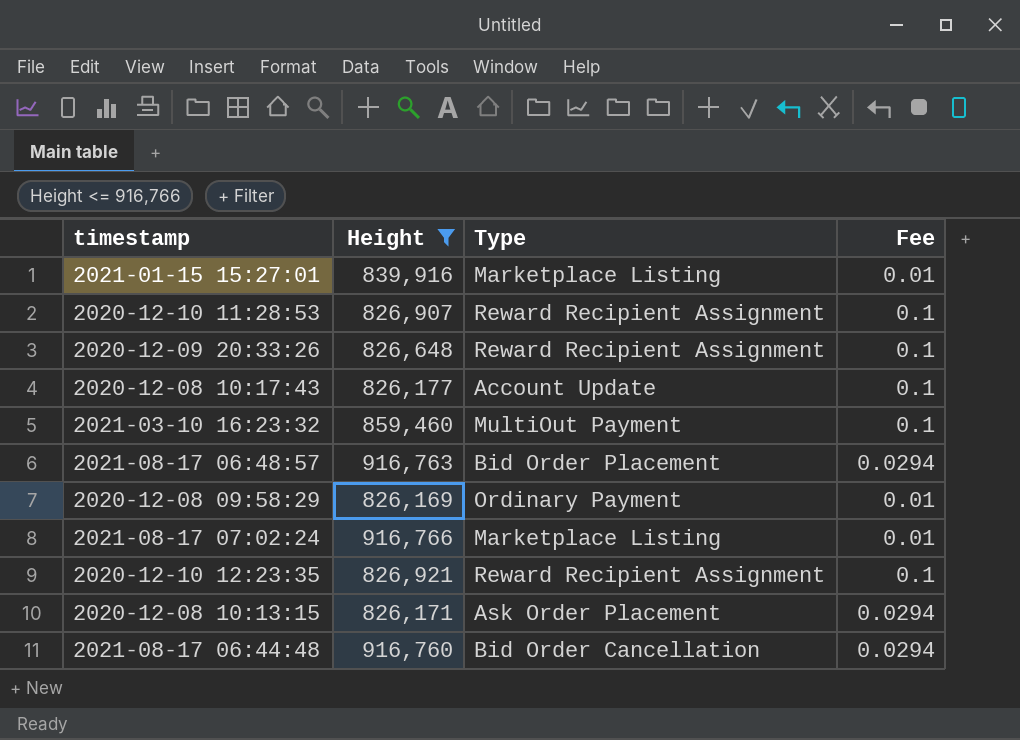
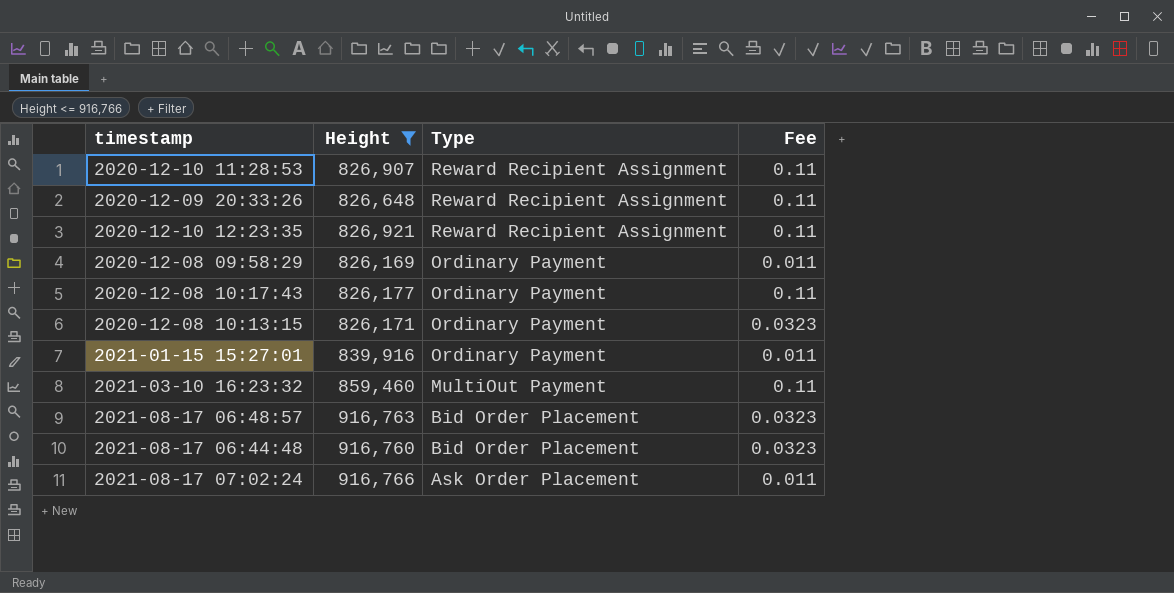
row order: none -> Type descending
2020-12-10 11:28:53 | Fee: 0.1 -> 0.11
2020-12-09 20:33:26 | Fee: 0.1 -> 0.11
2020-12-10 12:23:35 | Fee: 0.1 -> 0.11
2020-12-08 09:58:29 | Fee: 0.01 -> 0.011
2020-12-08 10:17:43 | Type: Account Update -> Ordinary Payment
2020-12-08 10:17:43 | Fee: 0.1 -> 0.11
2020-12-08 10:13:15 | Type: Ask Order Placement -> Ordinary Payment
2020-12-08 10:13:15 | Fee: 0.0294 -> 0.0323
2021-01-15 15:27:01 | Type: Marketplace Listing -> Ordinary Payment
2021-01-15 15:27:01 | Fee: 0.01 -> 0.011
2021-03-10 16:23:32 | Fee: 0.1 -> 0.11
2021-08-17 06:48:57 | Fee: 0.0294 -> 0.0323
2021-08-17 06:44:48 | Type: Bid Order Cancellation -> Bid Order Placement
2021-08-17 06:44:48 | Fee: 0.0294 -> 0.0323
2021-08-17 07:02:24 | Type: Marketplace Listing -> Ask Order Placement
2021-08-17 07:02:24 | Fee: 0.01 -> 0.011

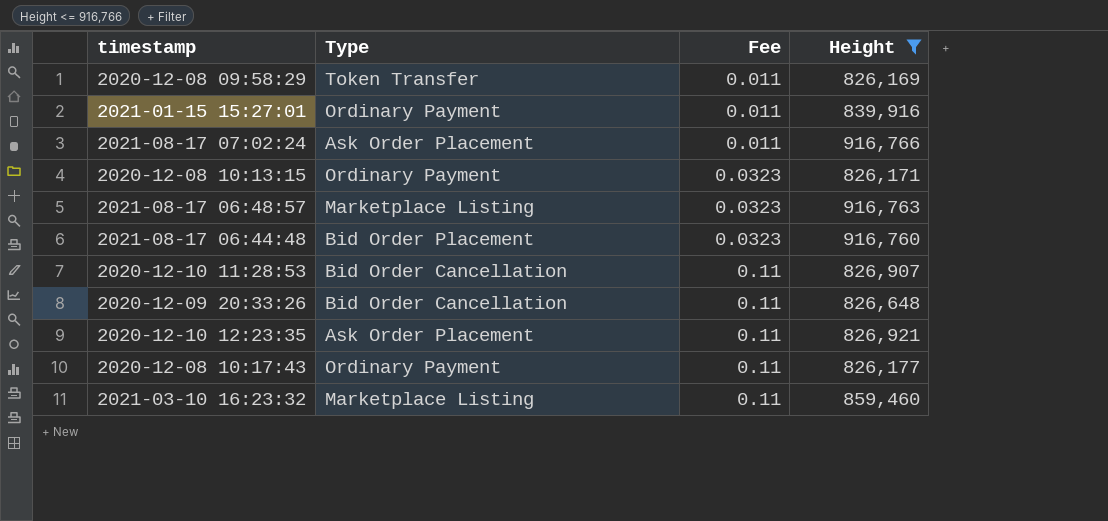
row order: Type descending -> Fee ascending
column Height | position: 2 -> 4
2020-12-08 09:58:29 | Type: Ordinary Payment -> Token Transfer
2021-08-17 06:48:57 | Type: Bid Order Placement -> Marketplace Listing
2020-12-10 11:28:53 | Type: Reward Recipient Assignment -> Bid Order Cancellation
2020-12-09 20:33:26 | Type: Reward Recipient Assignment -> Bid Order Cancellation
2020-12-10 12:23:35 | Type: Reward Recipient Assignment -> Ask Order Placement
2021-03-10 16:23:32 | Type: MultiOut Payment -> Marketplace Listing

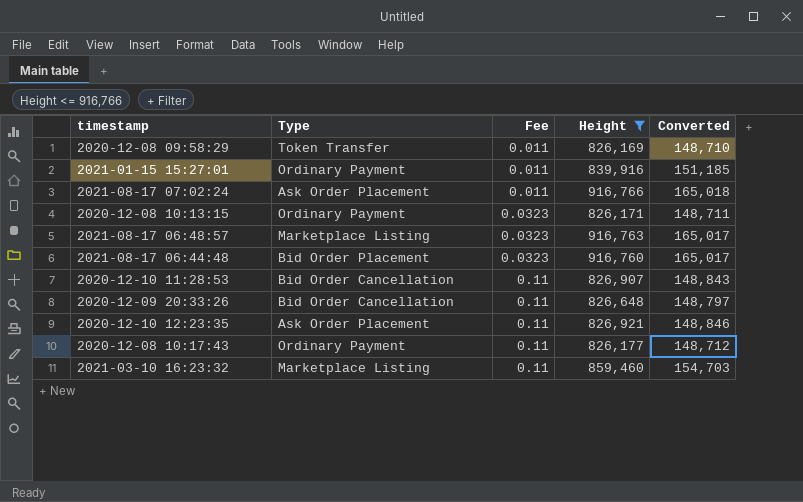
column Converted | formula: none -> [Height] * 0.18

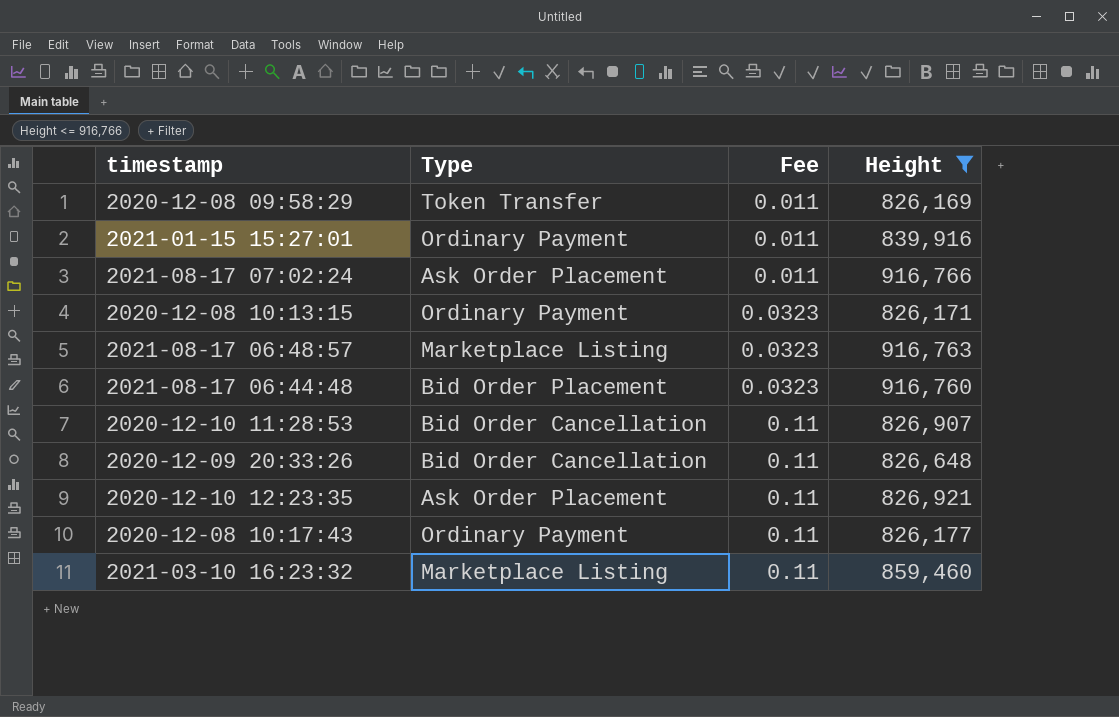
column Converted | formula: [Height] * 0.18 -> none

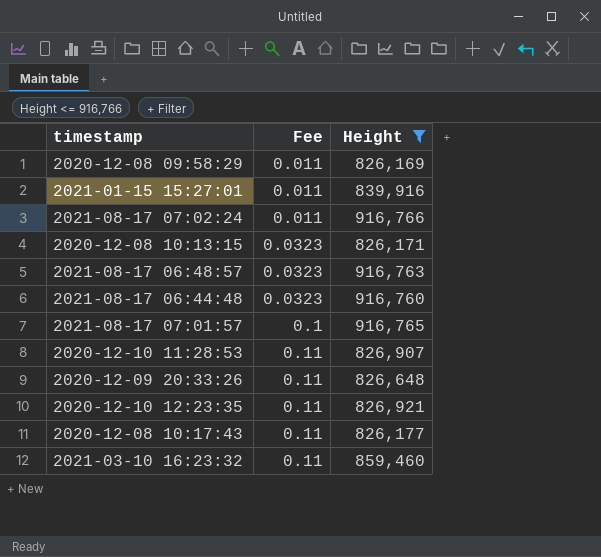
column Type | position: 2 -> none
row 2021-08-17 07:01:57: none -> 0.1 | 916,765

